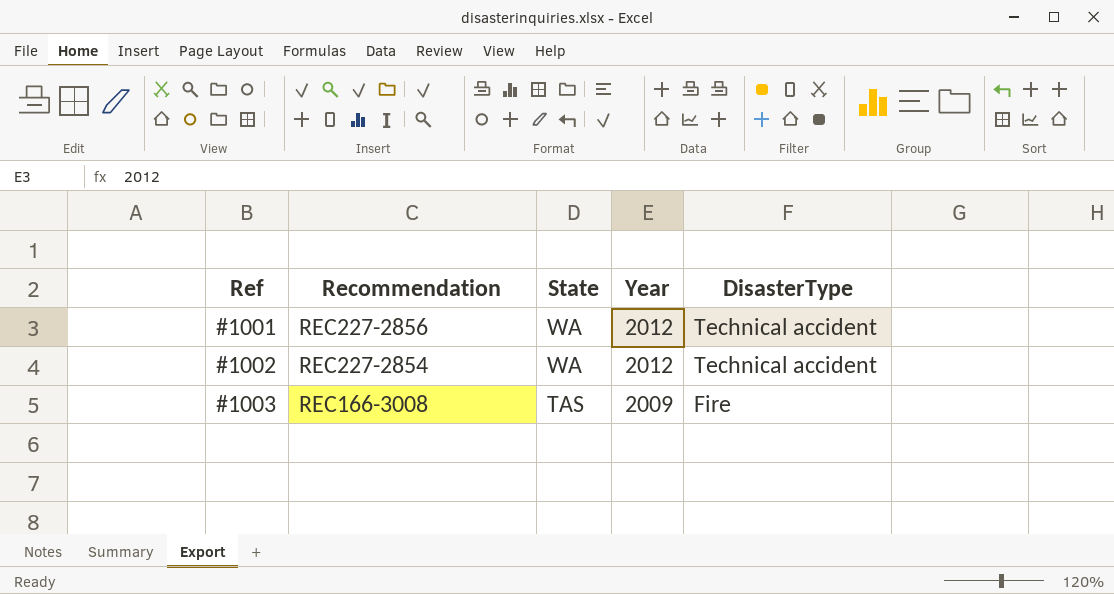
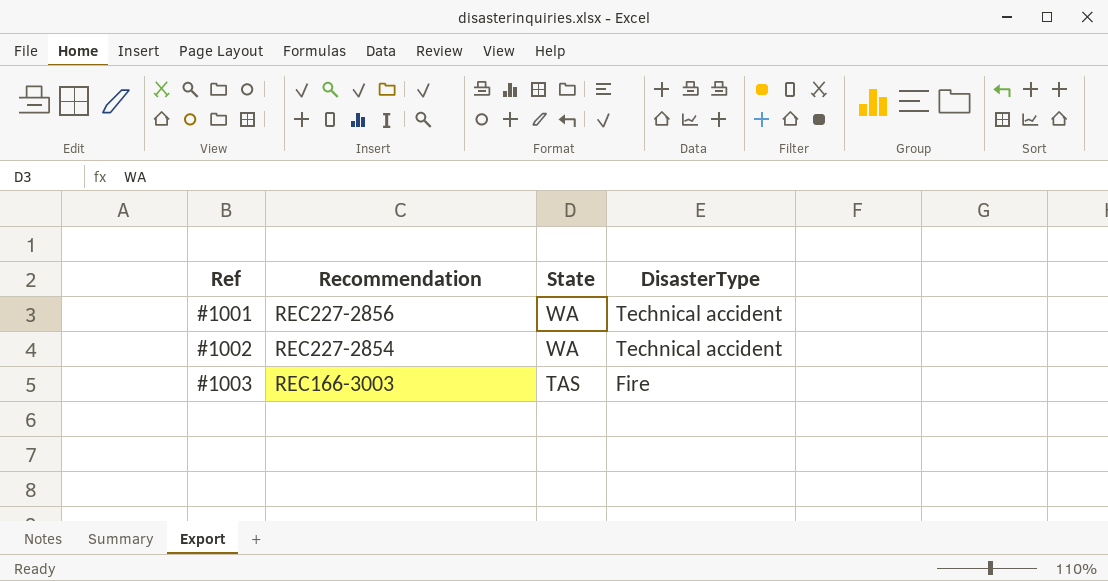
column Year | position: 4 -> none
#1003 | Recommendation: REC166-3008 -> REC166-3003

